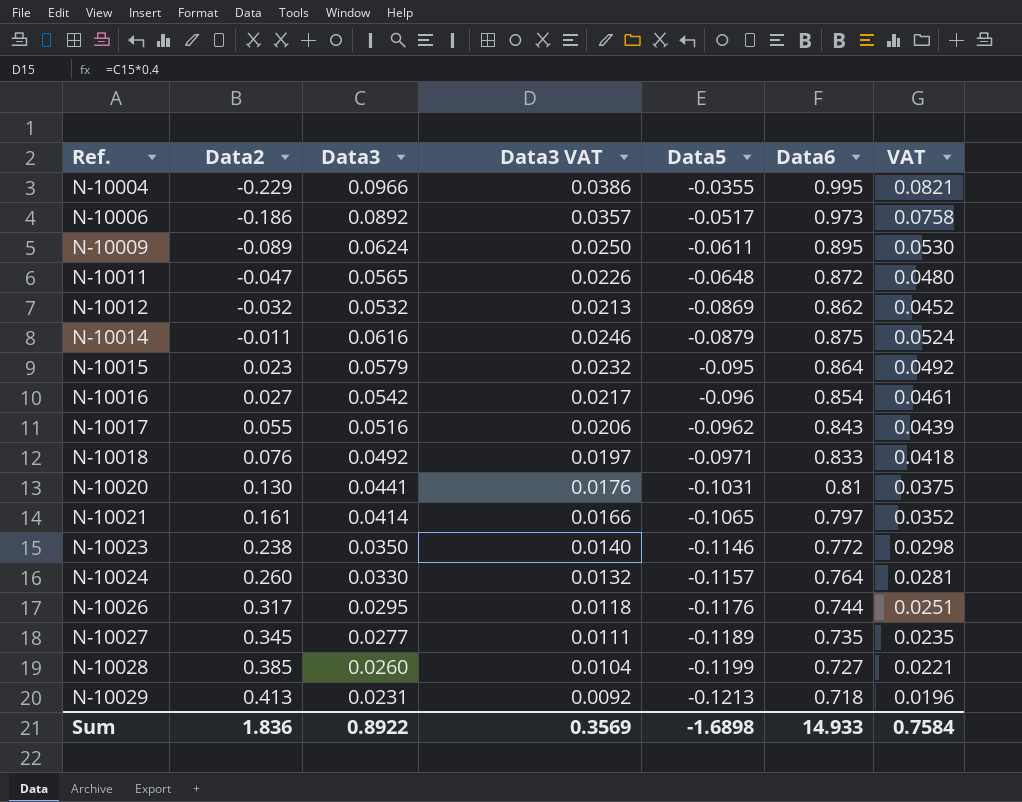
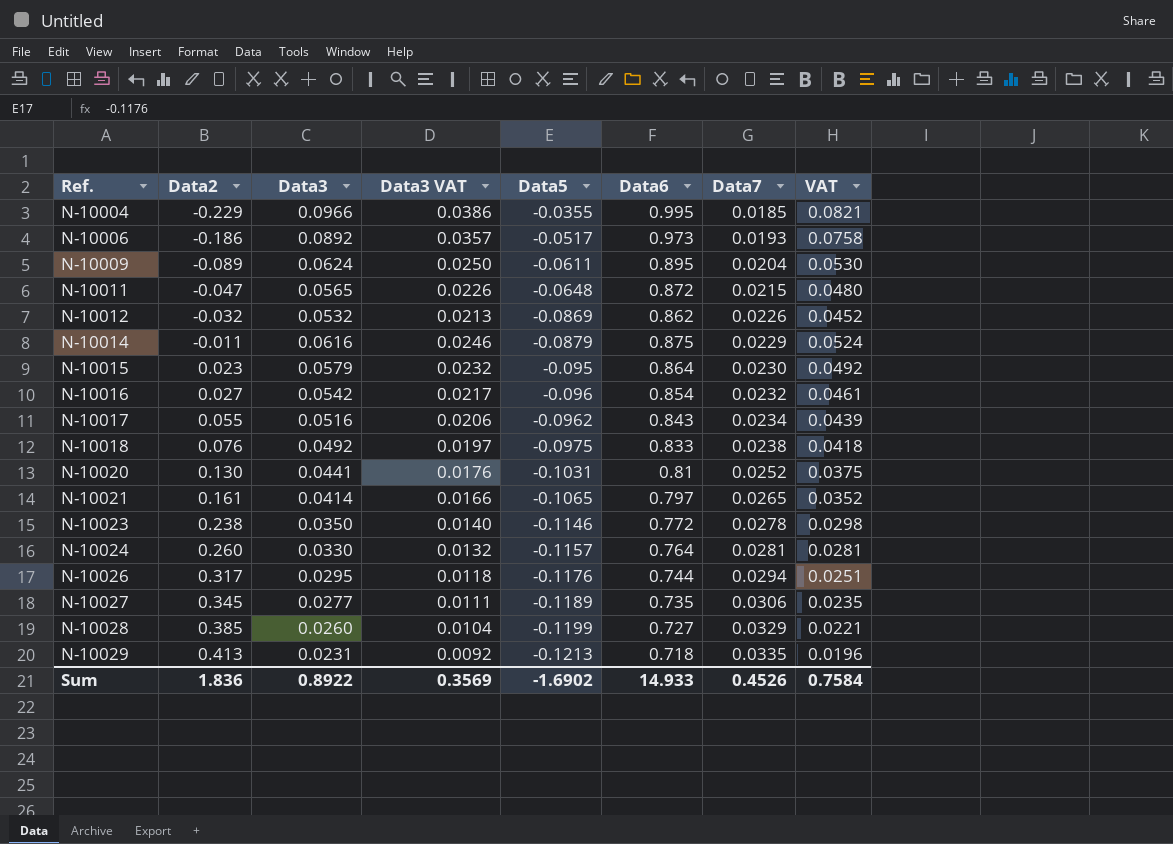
column Data7 | position: none -> 7
N-10018 | Data5: -0.0971 -> -0.0975
Sum | Data5: -1.6898 -> -1.6902

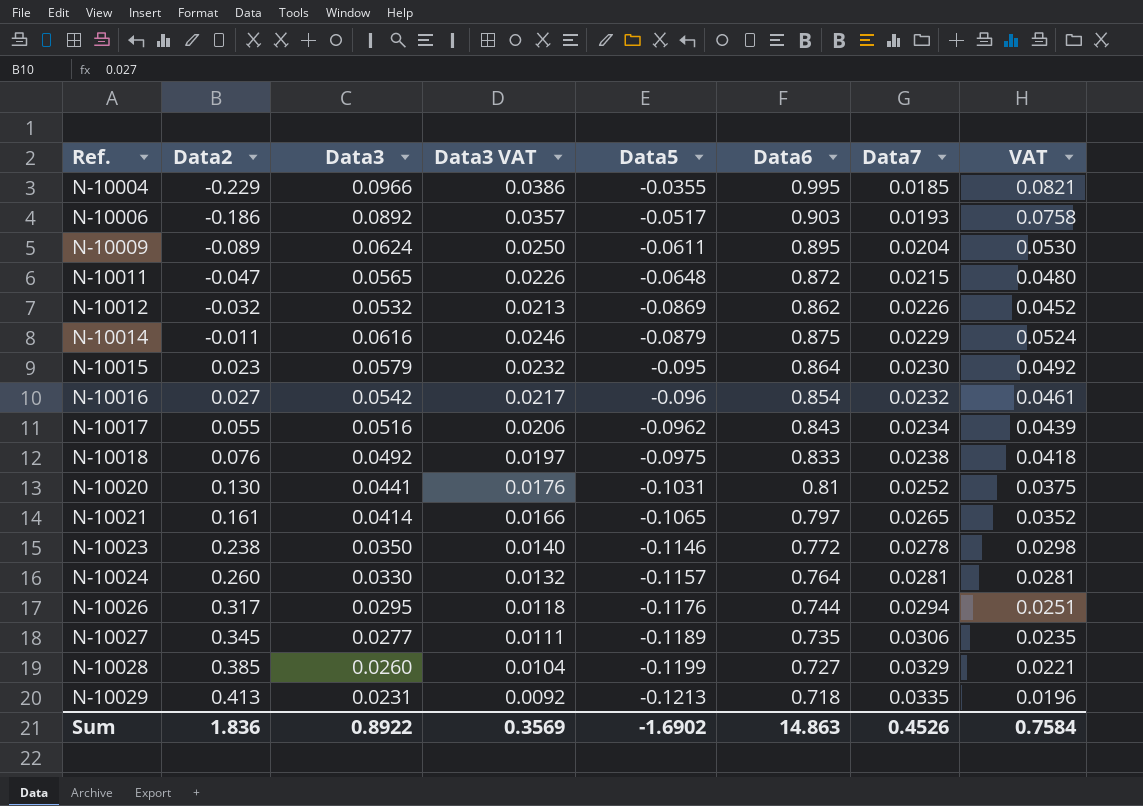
N-10006 | Data6: 0.973 -> 0.903
Sum | Data6: 14.933 -> 14.863

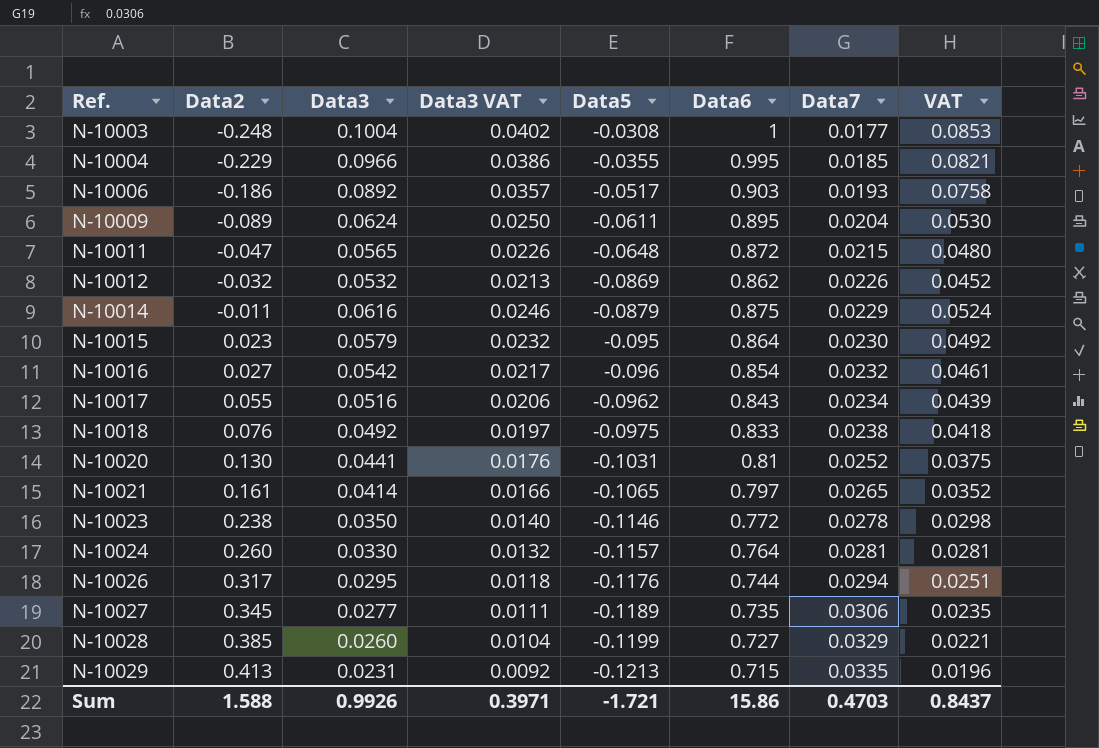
row N-10003: none -> -0.248 | 0.1004 | 0.0402 | -0.0308 | 1 | 0.0177 | 0.0853
N-10029 | Data6: 0.718 -> 0.715
Sum | Data2: 1.836 -> 1.588
Sum | Data3: 0.8922 -> 0.9926
Sum | Data3 VAT: 0.3569 -> 0.3971
Sum | Data5: -1.6902 -> -1.721
Sum | Data6: 14.863 -> 15.86
Sum | Data7: 0.4526 -> 0.4703
Sum | VAT: 0.7584 -> 0.8437

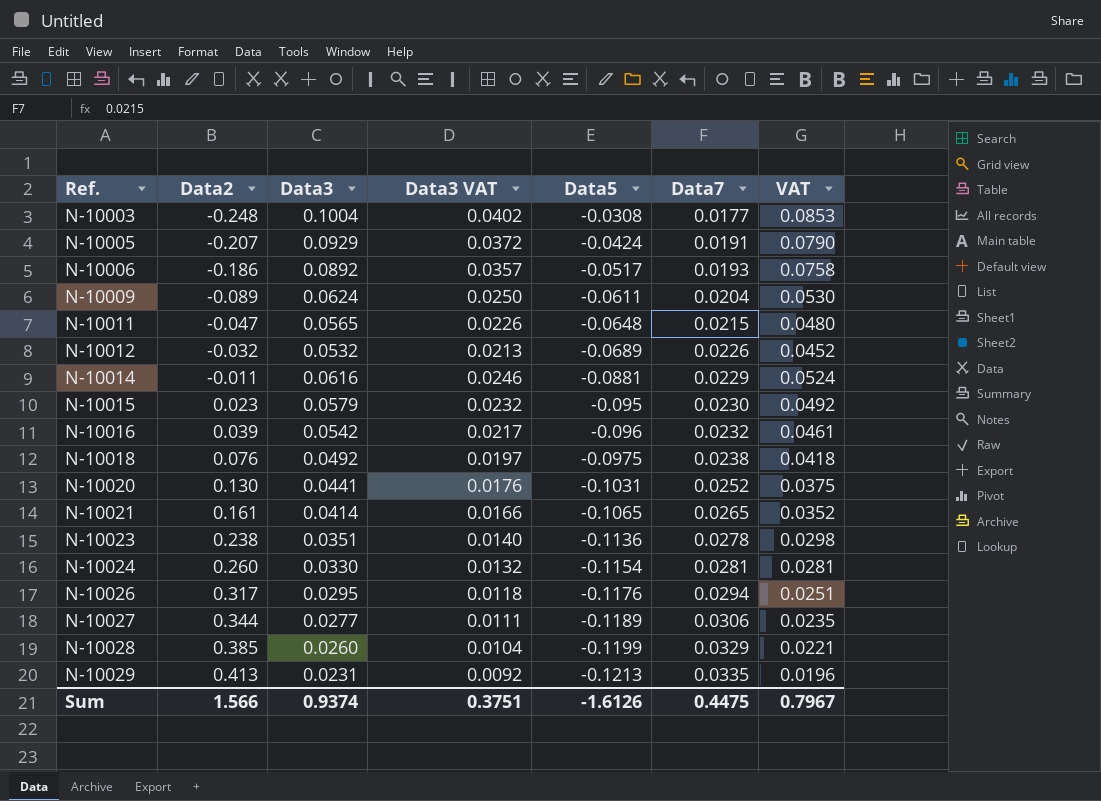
column Data6 | position: 6 -> none
row N-10004: -0.229 | 0.0966 | 0.0386 | -0.0355 | 0.995 | 0.0185 | 0.0821 -> none
row N-10017: 0.055 | 0.0516 | 0.0206 | -0.0962 | 0.843 | 0.0234 | 0.0439 -> none
row N-10005: none -> -0.207 | 0.0929 | 0.0372 | -0.0424 | 0.0191 | 0.0790
N-10012 | Data5: -0.0869 -> -0.0689
N-10014 | Data5: -0.0879 -> -0.0881
N-10016 | Data2: 0.027 -> 0.039
N-10023 | Data3: 0.0350 -> 0.0351
N-10023 | Data5: -0.1146 -> -0.1136
N-10024 | Data5: -0.1157 -> -0.1154
N-10027 | Data2: 0.345 -> 0.344
Sum | Data2: 1.588 -> 1.566
Sum | Data3: 0.9926 -> 0.9374
Sum | Data3 VAT: 0.3971 -> 0.3751
Sum | Data5: -1.721 -> -1.6126
Sum | Data7: 0.4703 -> 0.4475
Sum | VAT: 0.8437 -> 0.7967

